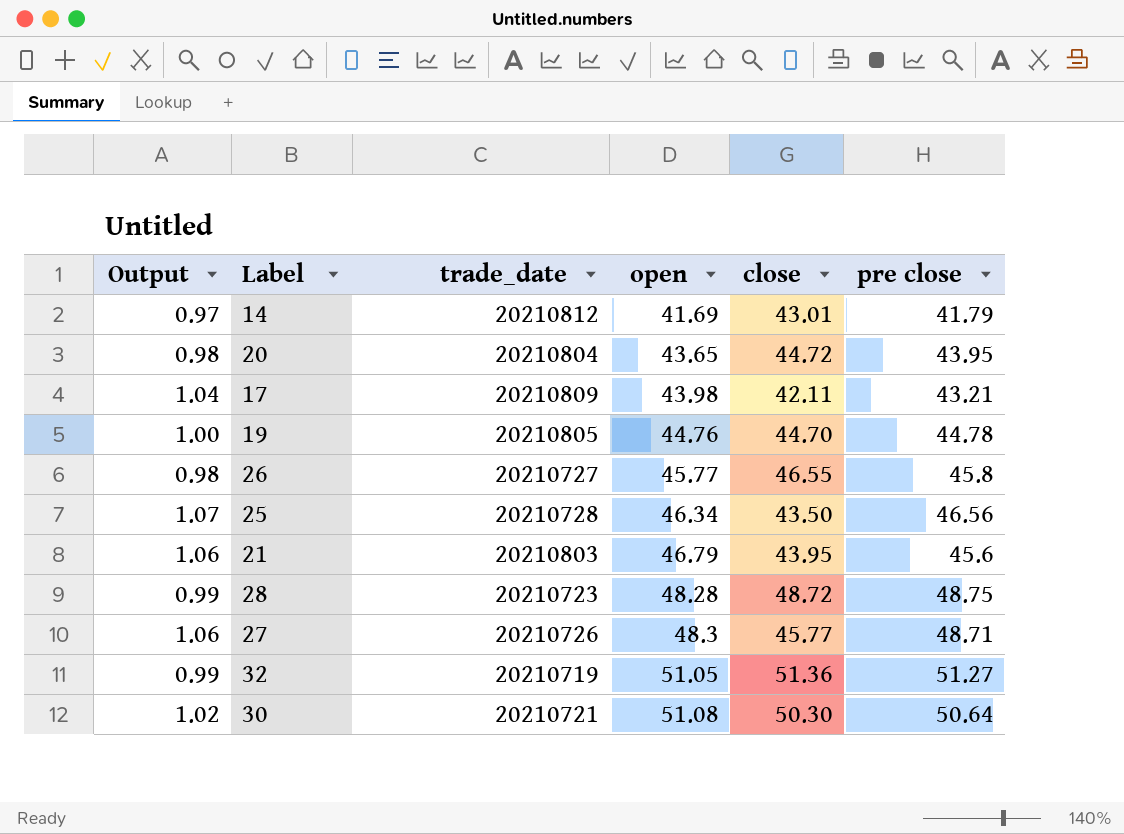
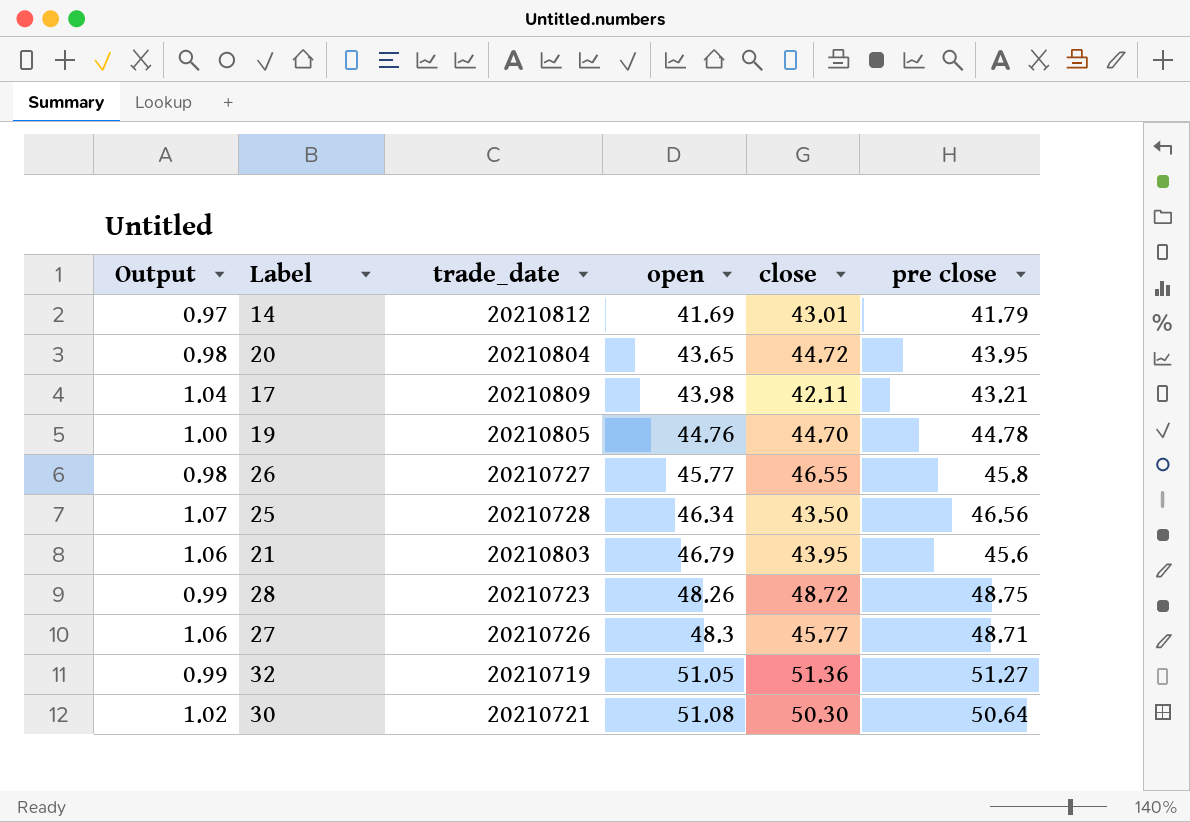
28 | open: 48.28 -> 48.26

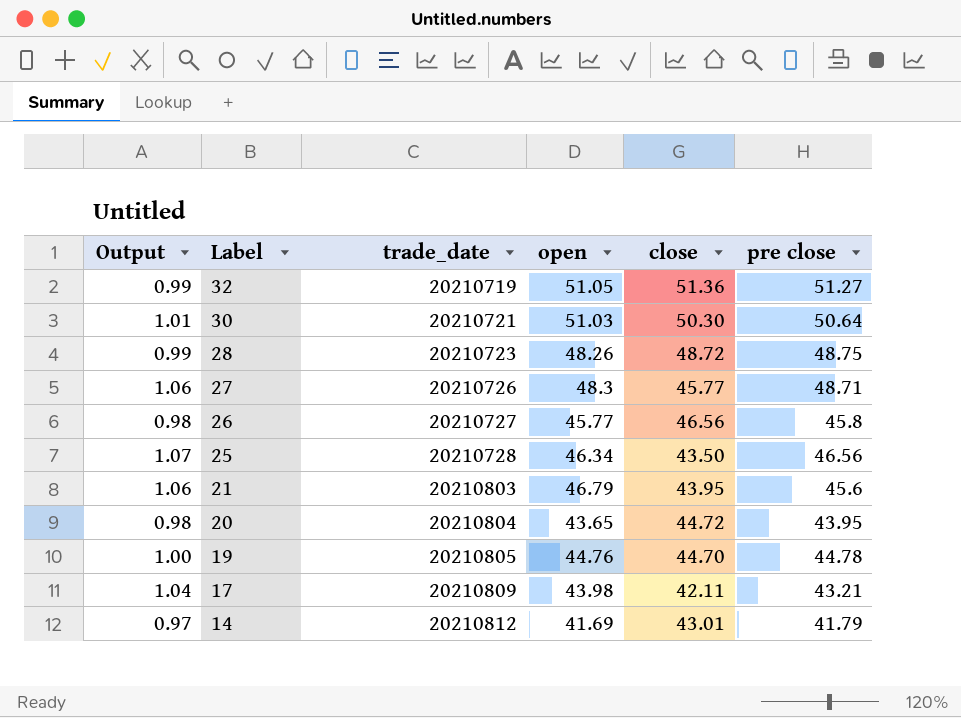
row order: open ascending -> Label descending
30 | Output: 1.02 -> 1.01
30 | open: 51.08 -> 51.03
26 | close: 46.55 -> 46.56

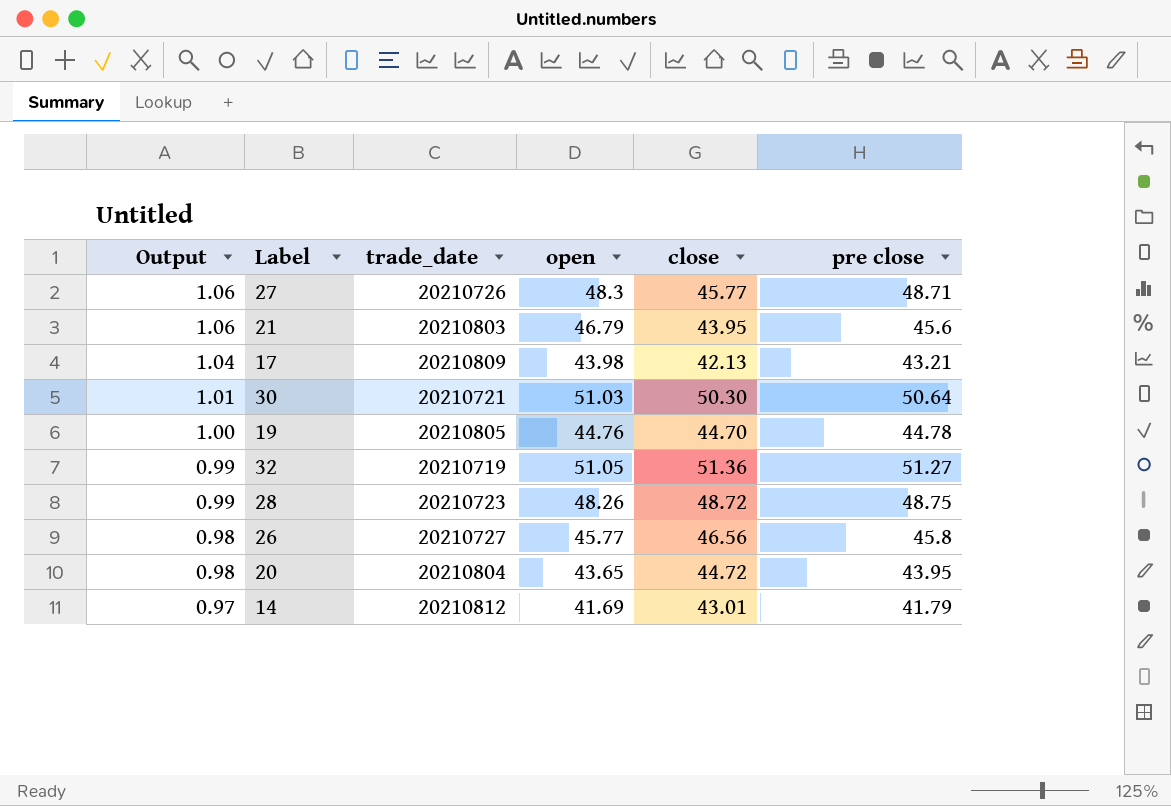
row order: Label descending -> Output descending
row 25: 1.07 | 20210728 | 46.34 | 43.50 | 46.56 -> none
17 | close: 42.11 -> 42.13

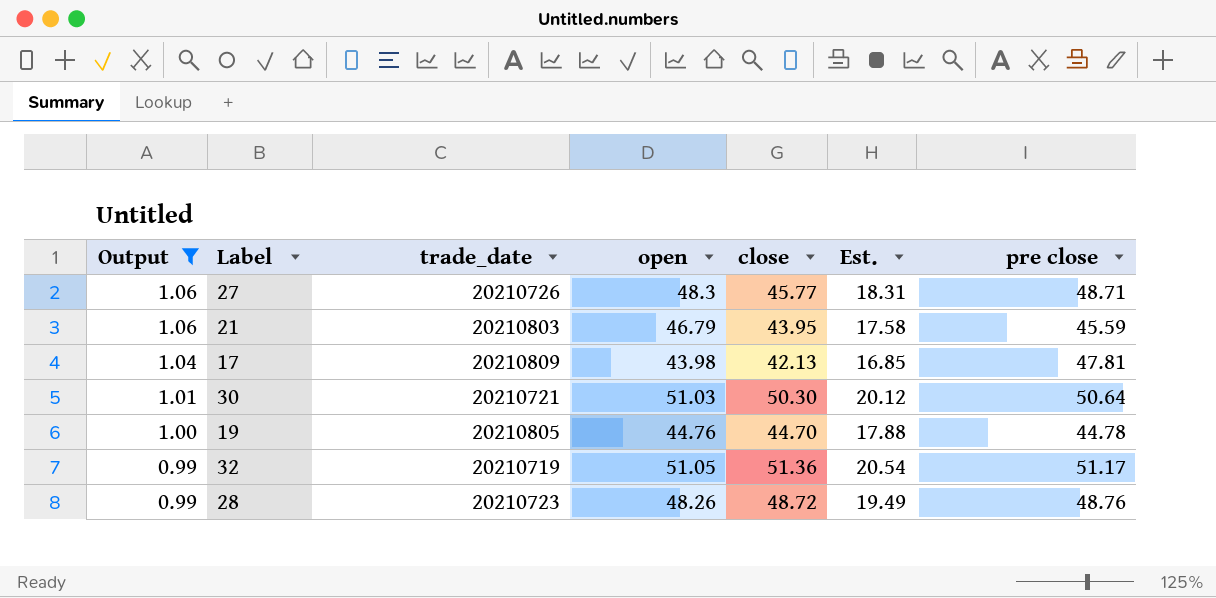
filter: none -> Output >= 0.99
column Est. | formula: none -> [close] * 0.4
21 | pre close: 45.6 -> 45.59
17 | pre close: 43.21 -> 47.81
32 | pre close: 51.27 -> 51.17
28 | pre close: 48.75 -> 48.76

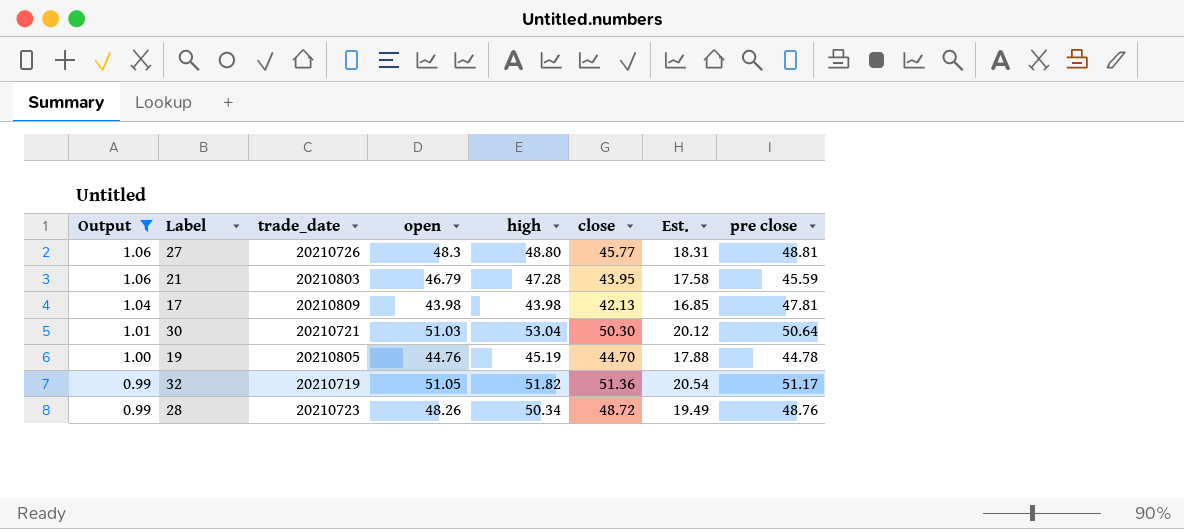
column high | position: none -> 5
27 | pre close: 48.71 -> 48.81

